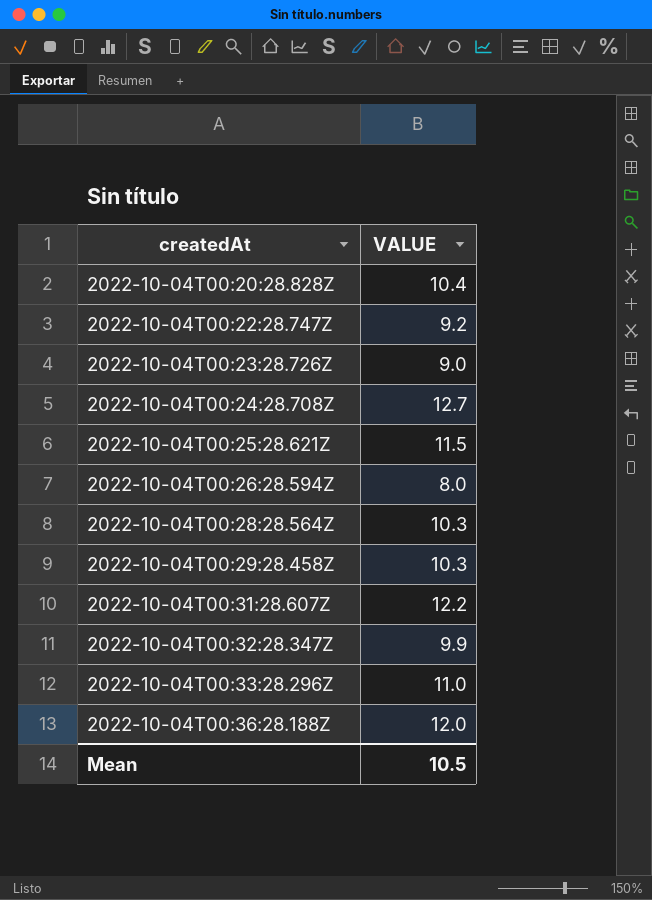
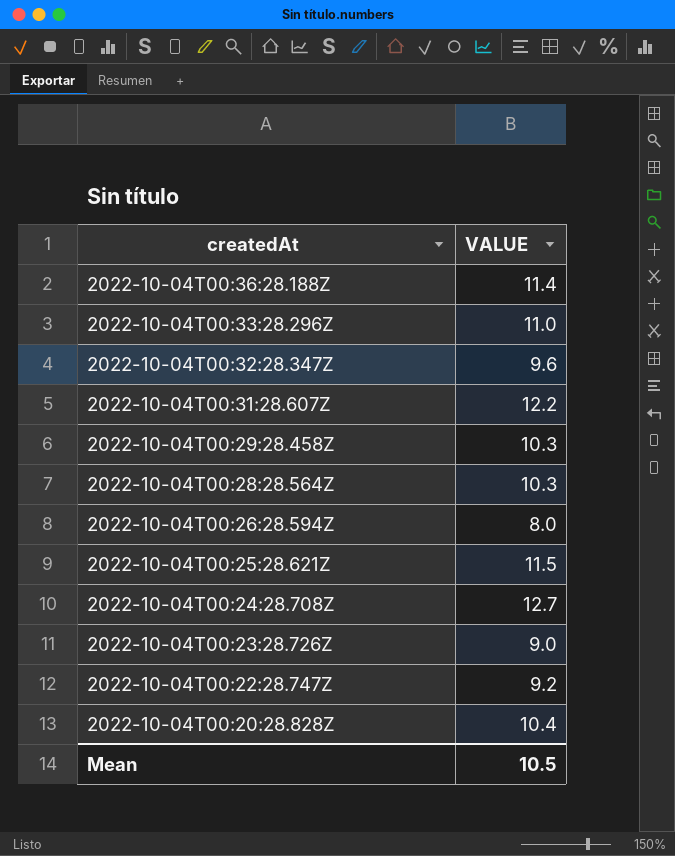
row order: createdAt ascending -> createdAt descending
2022-10-04T00:36:28.188Z | VALUE: 12.0 -> 11.4
2022-10-04T00:32:28.347Z | VALUE: 9.9 -> 9.6

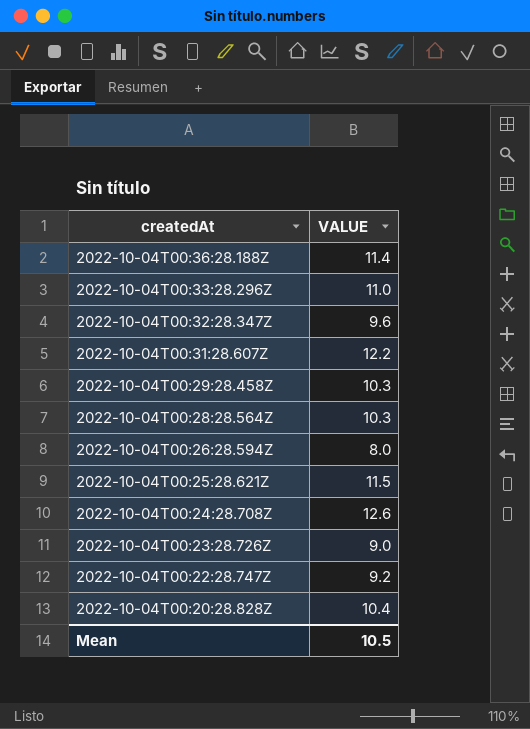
2022-10-04T00:24:28.708Z | VALUE: 12.7 -> 12.6

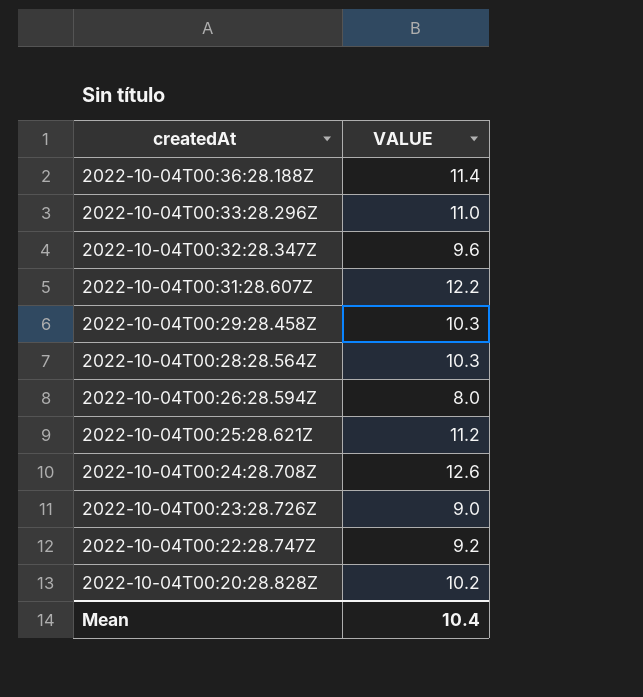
2022-10-04T00:25:28.621Z | VALUE: 11.5 -> 11.2
2022-10-04T00:20:28.828Z | VALUE: 10.4 -> 10.2
Mean | VALUE: 10.5 -> 10.4

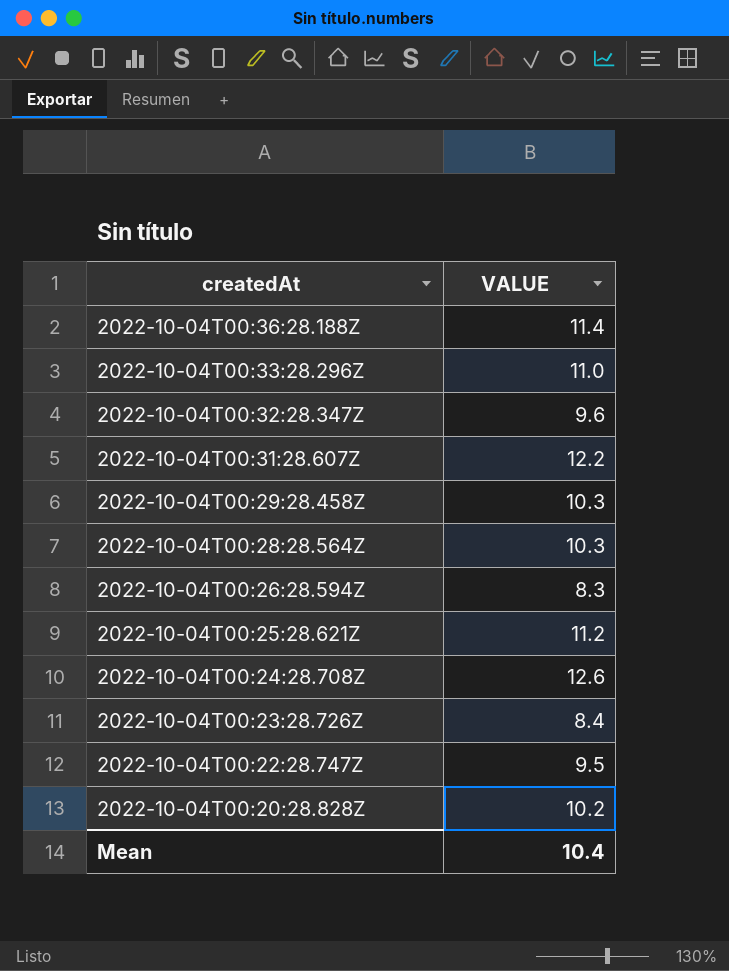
2022-10-04T00:26:28.594Z | VALUE: 8.0 -> 8.3
2022-10-04T00:23:28.726Z | VALUE: 9.0 -> 8.4
2022-10-04T00:22:28.747Z | VALUE: 9.2 -> 9.5

